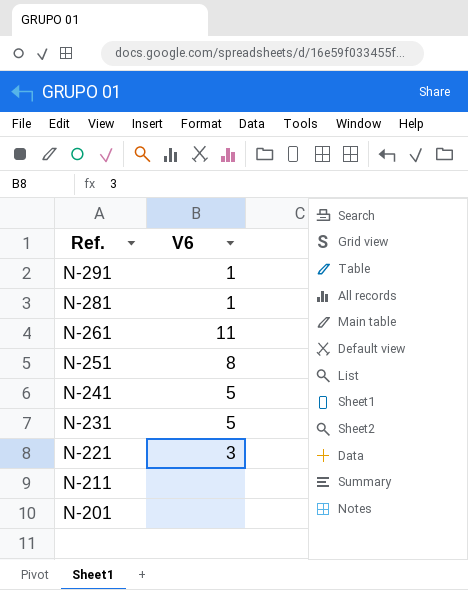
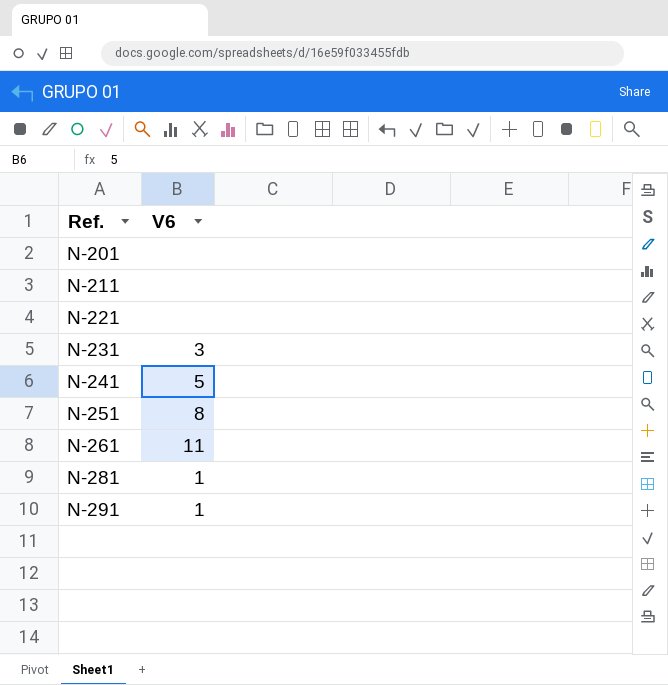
row order: Ref. descending -> Ref. ascending
N-221 | V6: 3 -> none
N-231 | V6: 5 -> 3

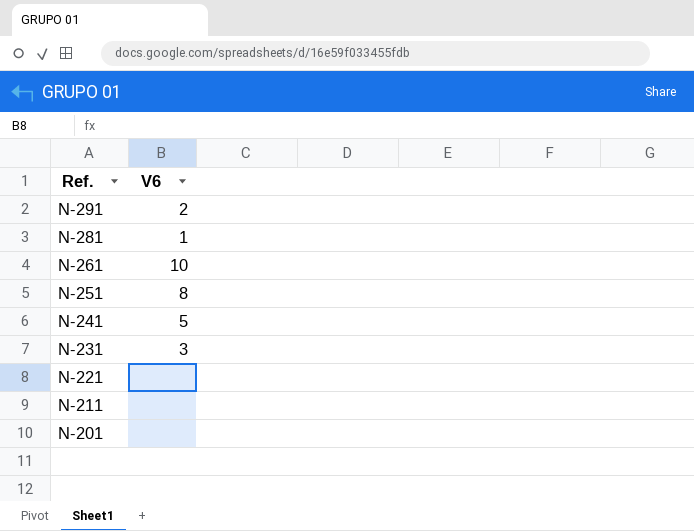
row order: Ref. ascending -> Ref. descending
N-291 | V6: 1 -> 2
N-261 | V6: 11 -> 10

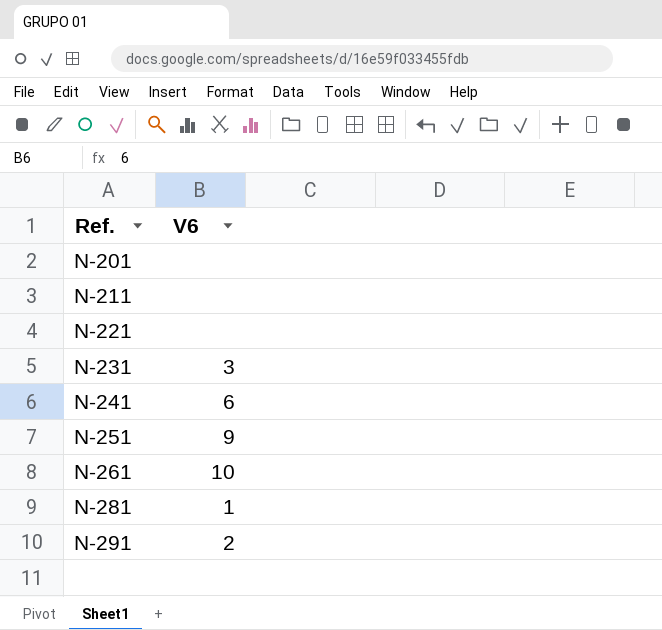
row order: Ref. descending -> Ref. ascending
N-241 | V6: 5 -> 6
N-251 | V6: 8 -> 9

